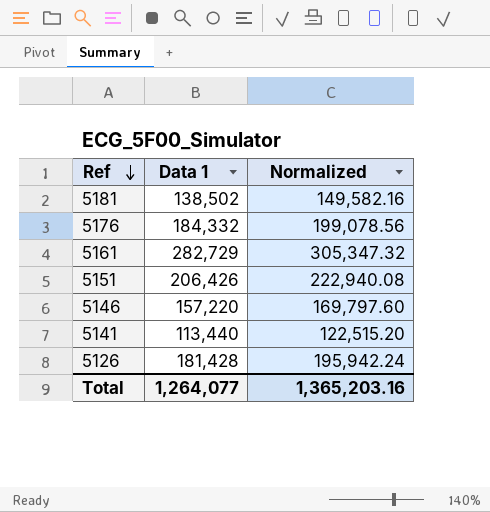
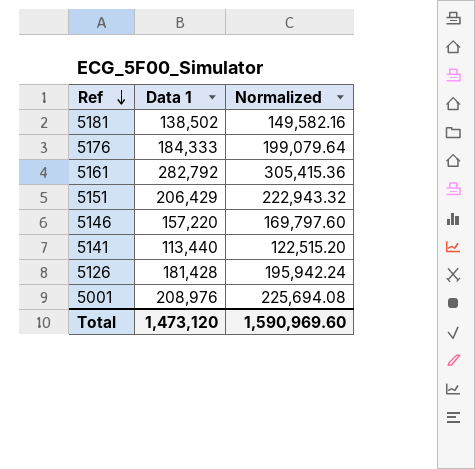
5176 | Data 1: 184,332 -> 184,333
5176 | Normalized: 199,078.56 -> 199,079.64
5161 | Data 1: 282,729 -> 282,792
5161 | Normalized: 305,347.32 -> 305,415.36
5151 | Data 1: 206,426 -> 206,429
5151 | Normalized: 222,940.08 -> 222,943.32
row 5001: none -> 208,976 | 225,694.08
Total | Data 1: 1,264,077 -> 1,473,120
Total | Normalized: 1,365,203.16 -> 1,590,969.60

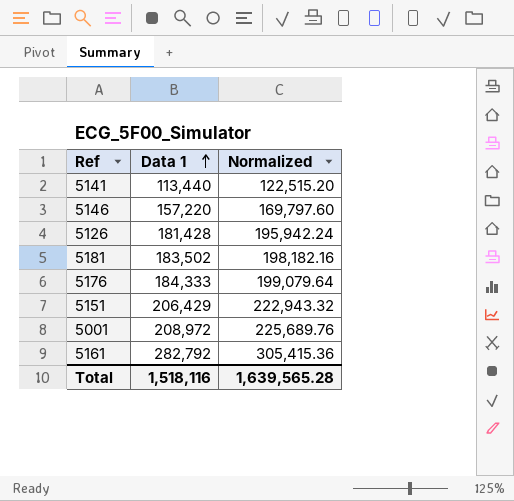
row order: Ref descending -> Data 1 ascending
5181 | Data 1: 138,502 -> 183,502
5181 | Normalized: 149,582.16 -> 198,182.16
5001 | Data 1: 208,976 -> 208,972
5001 | Normalized: 225,694.08 -> 225,689.76
Total | Data 1: 1,473,120 -> 1,518,116
Total | Normalized: 1,590,969.60 -> 1,639,565.28

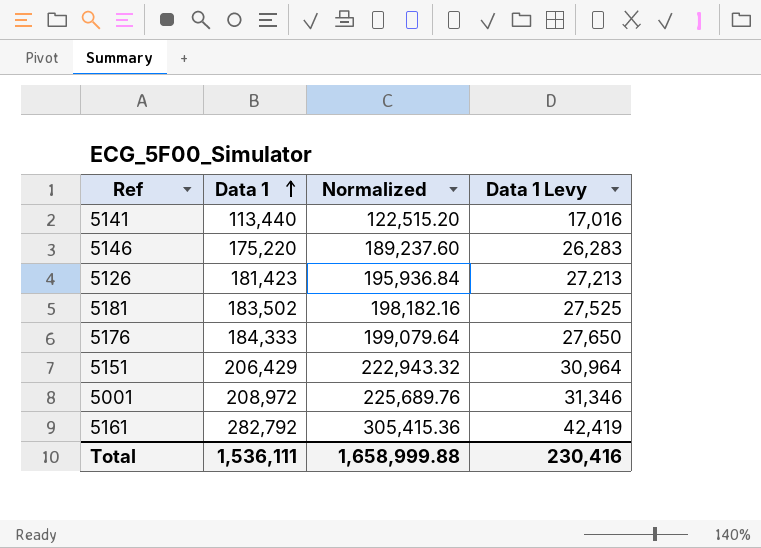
column Data 1 Levy | formula: none -> [Data 1] * 0.15
5146 | Data 1: 157,220 -> 175,220
5146 | Normalized: 169,797.60 -> 189,237.60
5126 | Data 1: 181,428 -> 181,423
5126 | Normalized: 195,942.24 -> 195,936.84
Total | Data 1: 1,518,116 -> 1,536,111
Total | Normalized: 1,639,565.28 -> 1,658,999.88

